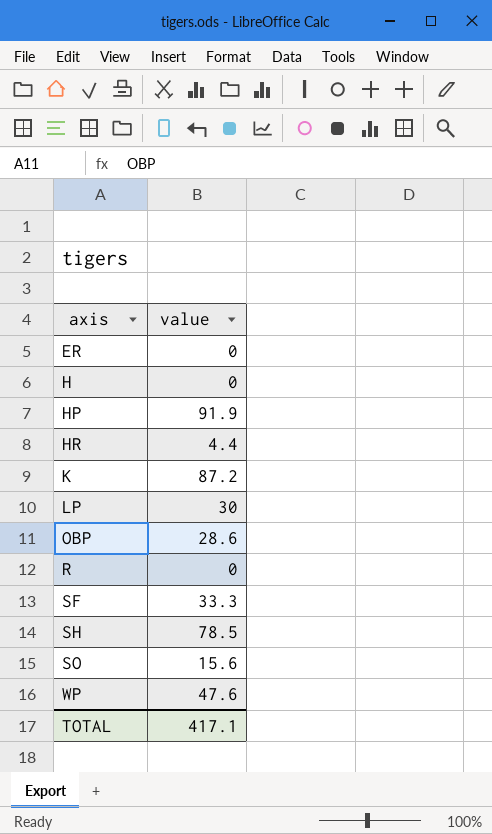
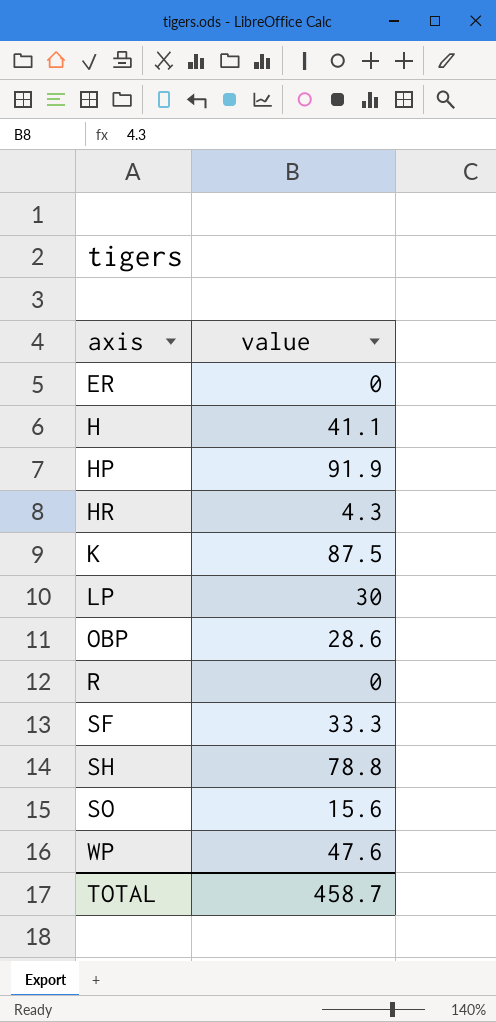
H | value: 0 -> 41.1
HR | value: 4.4 -> 4.3
K | value: 87.2 -> 87.5
SH | value: 78.5 -> 78.8
TOTAL | value: 417.1 -> 458.7

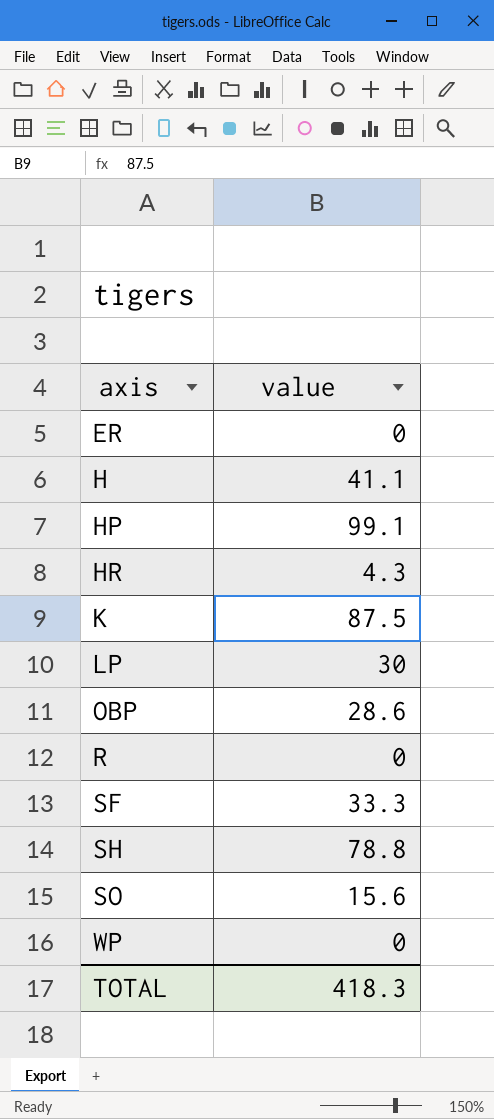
HP | value: 91.9 -> 99.1
WP | value: 47.6 -> 0
TOTAL | value: 458.7 -> 418.3

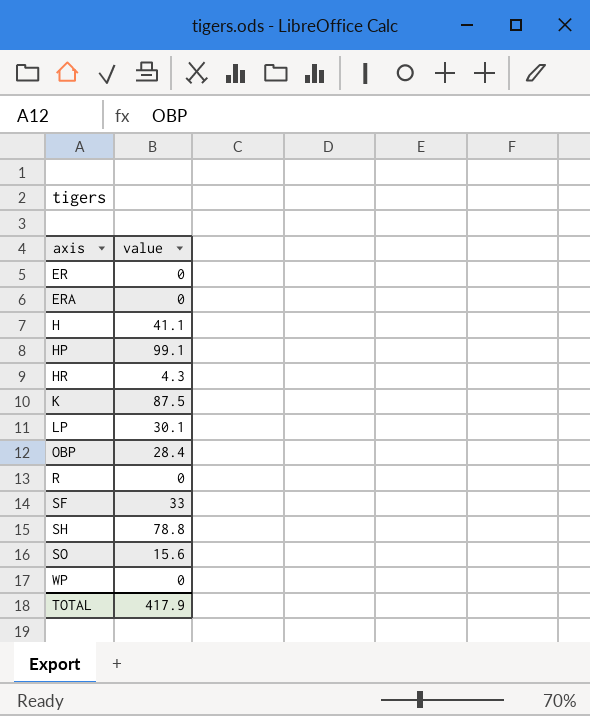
row ERA: none -> 0
LP | value: 30 -> 30.1
OBP | value: 28.6 -> 28.4
SF | value: 33.3 -> 33
TOTAL | value: 418.3 -> 417.9

